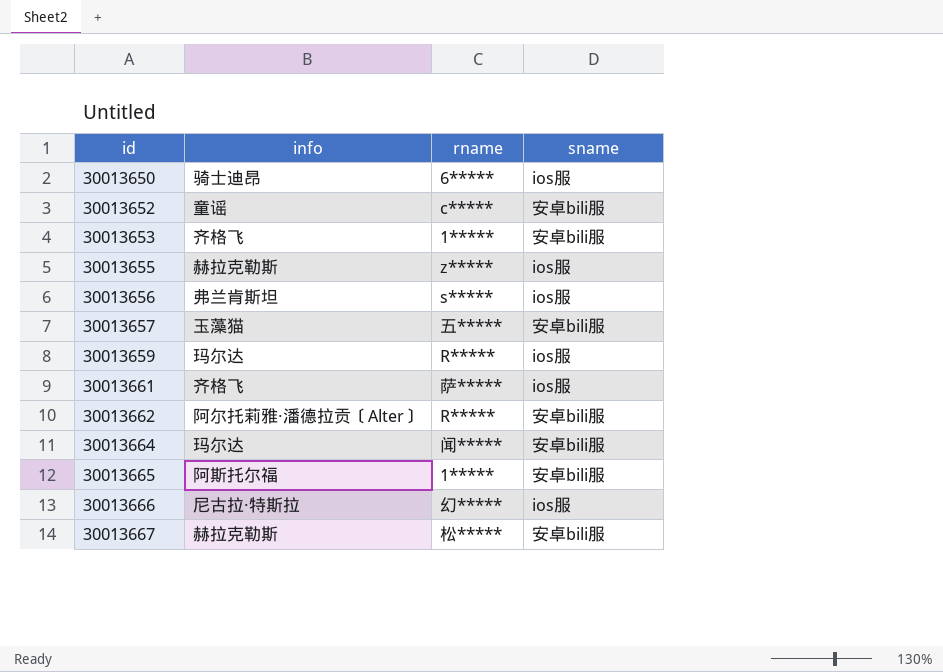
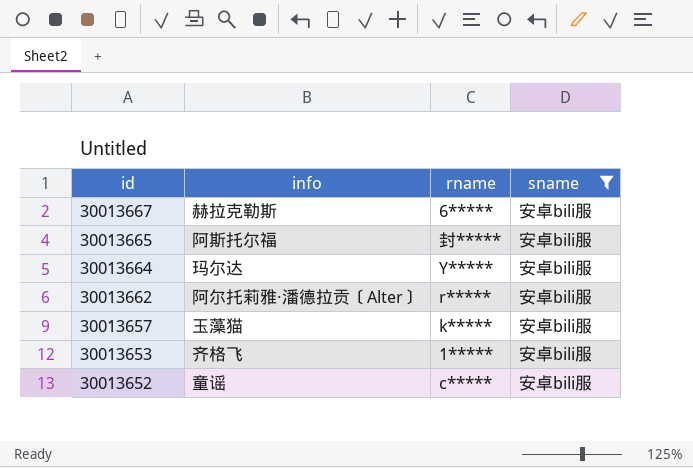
filter: none -> sname = 安卓bili服
row order: id ascending -> id descending
30013667 | rname: 松***** -> 6*****
30013665 | rname: 1***** -> 封*****
30013664 | rname: 闻***** -> Y*****
30013662 | rname: R***** -> r*****
30013657 | rname: 五***** -> k*****

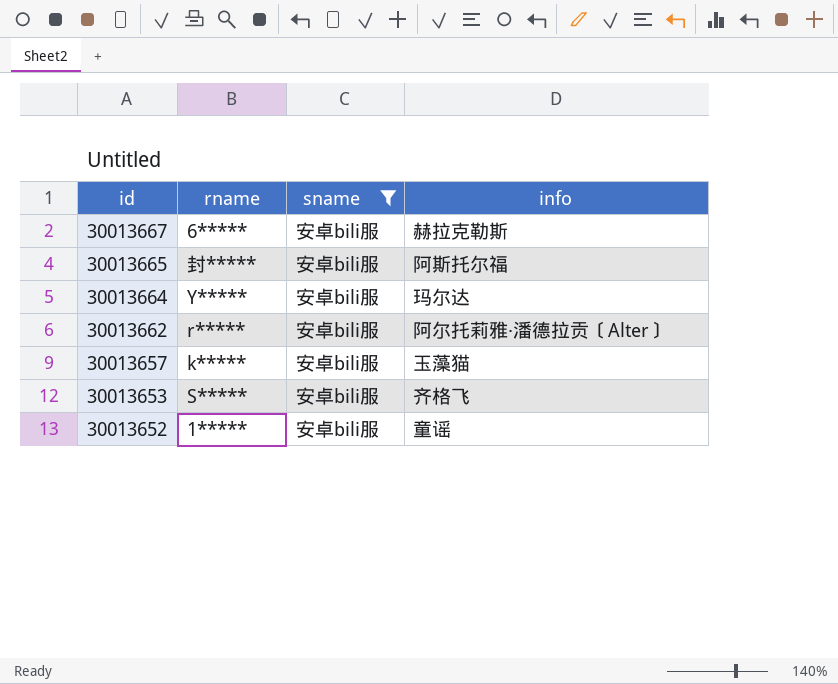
column info | position: 2 -> 4
30013653 | rname: 1***** -> S*****
30013652 | rname: c***** -> 1*****

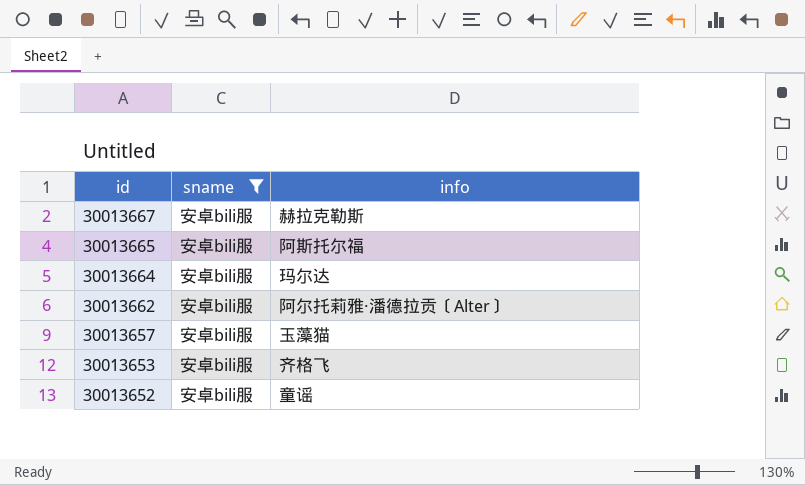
column rname | position: 2 -> none

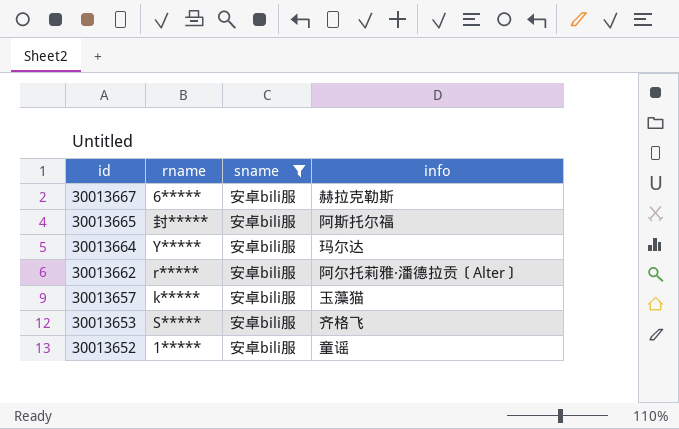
column rname | position: none -> 2

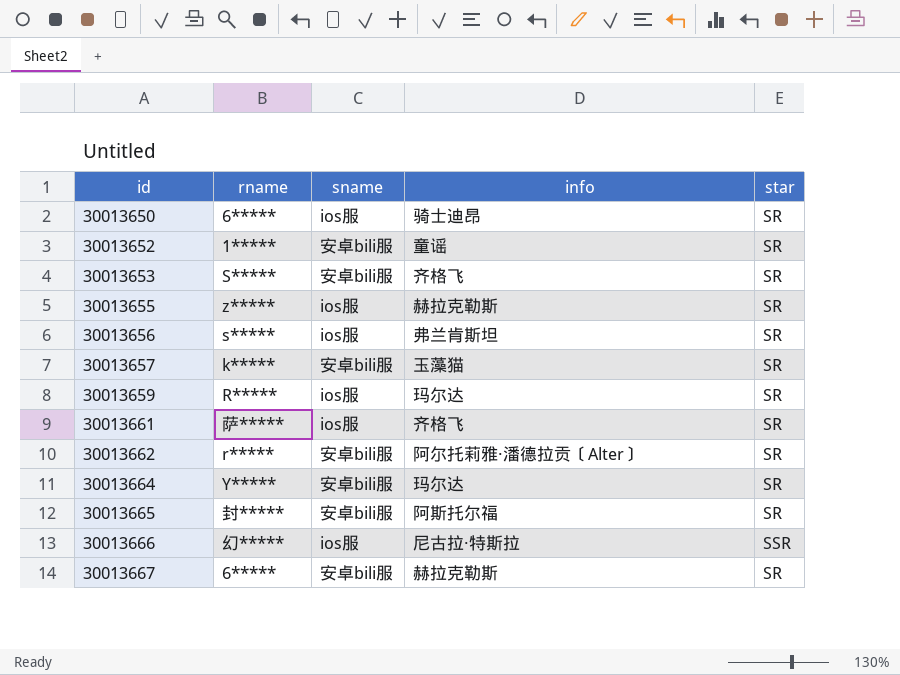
filter: sname = 安卓bili服 -> none
row order: id descending -> id ascending
column star | position: none -> 5

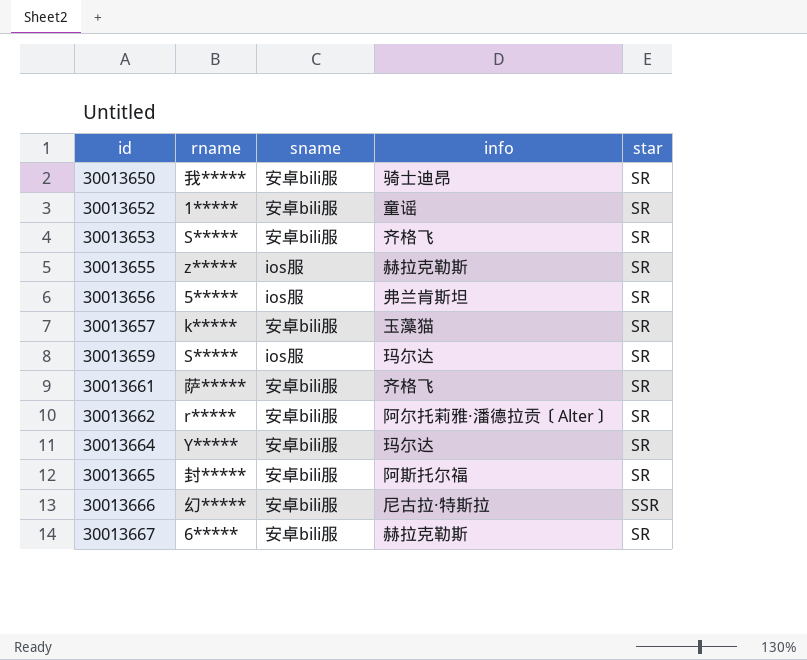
30013650 | rname: 6***** -> 我*****
30013650 | sname: ios服 -> 安卓bili服
30013656 | rname: s***** -> 5*****
30013659 | rname: R***** -> S*****
30013661 | sname: ios服 -> 安卓bili服
30013666 | sname: ios服 -> 安卓bili服

